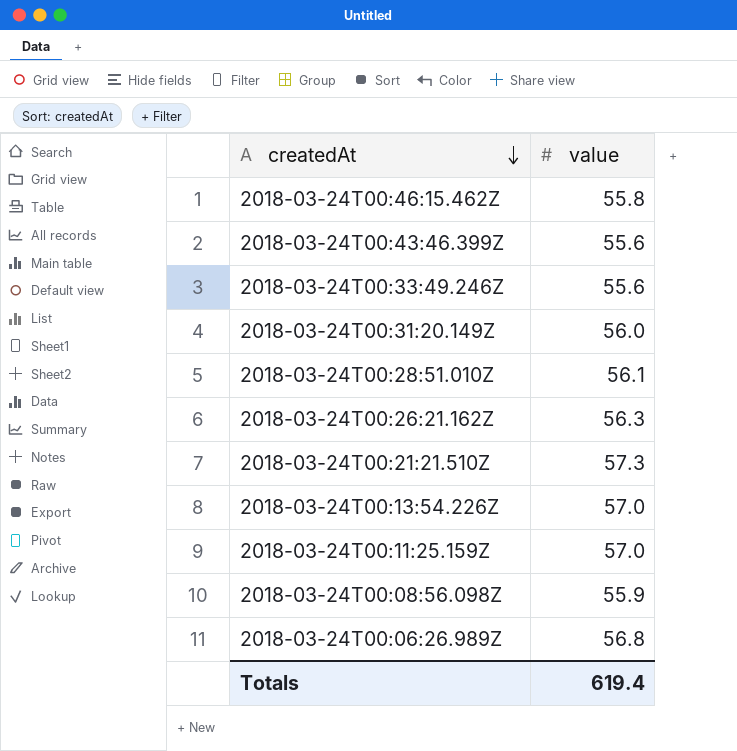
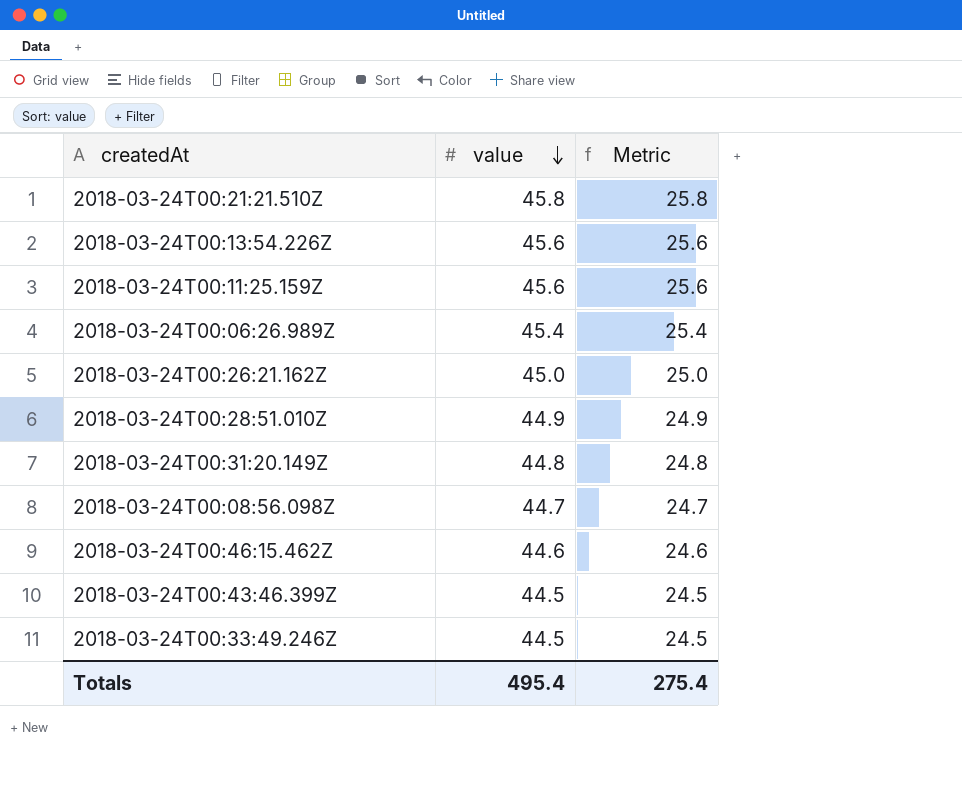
row order: createdAt descending -> value descending
column Metric | formula: none -> [value] - 20
2018-03-24T00:21:21.510Z | value: 57.3 -> 45.8
2018-03-24T00:13:54.226Z | value: 57.0 -> 45.6
2018-03-24T00:11:25.159Z | value: 57.0 -> 45.6
2018-03-24T00:06:26.989Z | value: 56.8 -> 45.4
2018-03-24T00:26:21.162Z | value: 56.3 -> 45.0
2018-03-24T00:28:51.010Z | value: 56.1 -> 44.9
2018-03-24T00:31:20.149Z | value: 56.0 -> 44.8
2018-03-24T00:08:56.098Z | value: 55.9 -> 44.7
2018-03-24T00:46:15.462Z | value: 55.8 -> 44.6
2018-03-24T00:43:46.399Z | value: 55.6 -> 44.5
2018-03-24T00:33:49.246Z | value: 55.6 -> 44.5
Totals | value: 619.4 -> 495.4

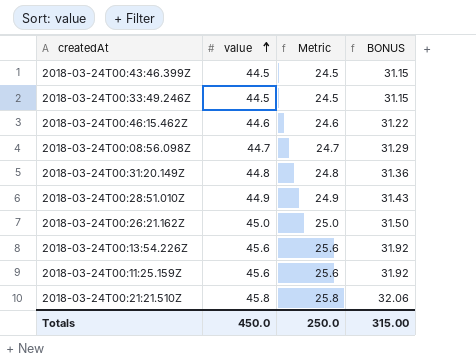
row order: value descending -> value ascending
column BONUS | formula: none -> [value] * 0.7
row 2018-03-24T00:06:26.989Z: 45.4 | 25.4 -> none
Totals | value: 495.4 -> 450.0
Totals | Metric: 275.4 -> 250.0

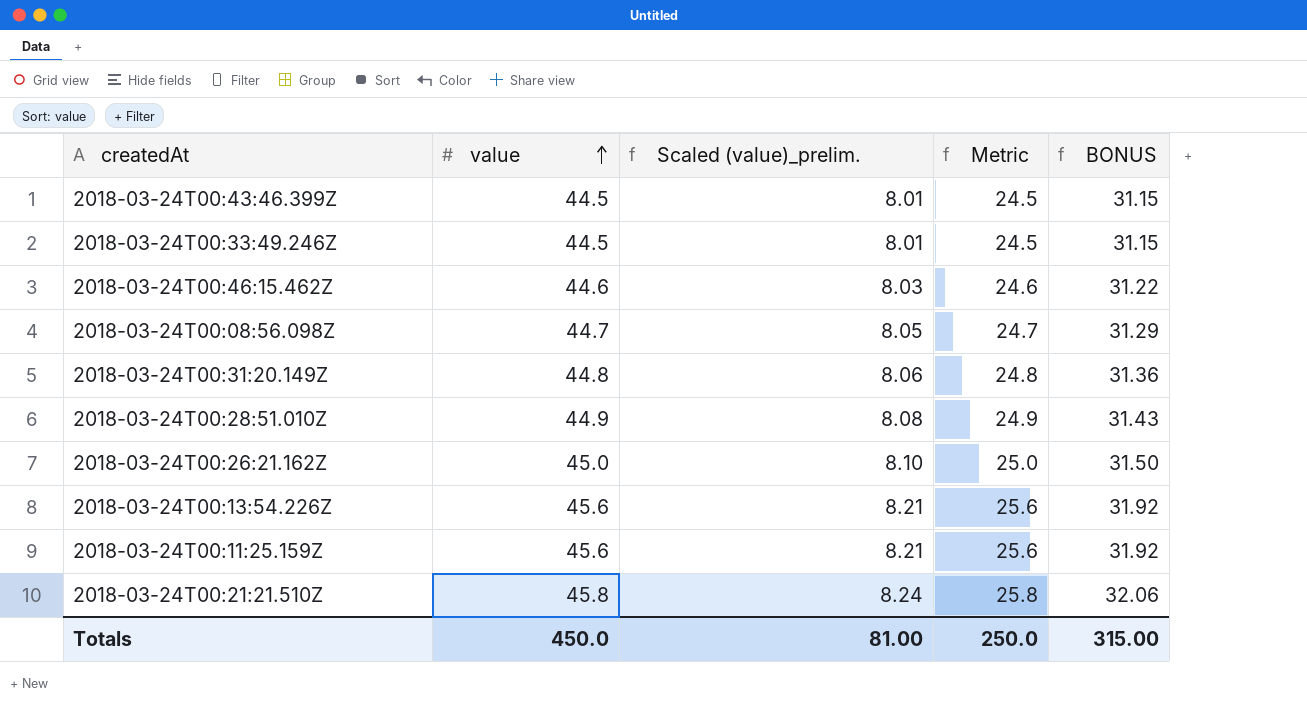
column Scaled (value)_prelim. | formula: none -> [value] * 0.18

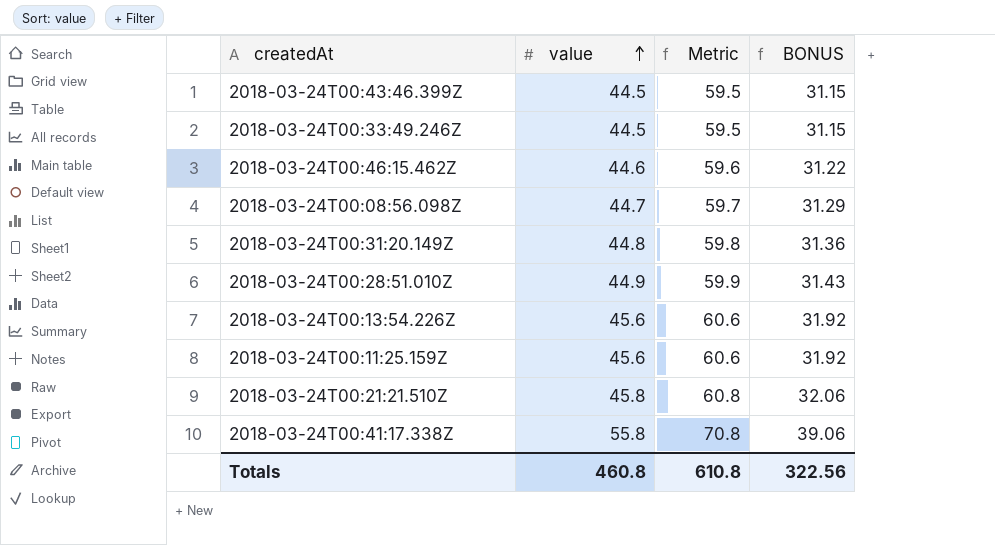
column Scaled (value)_prelim. | formula: [value] * 0.18 -> none
column Metric | formula: [value] - 20 -> [value] + 15
row 2018-03-24T00:26:21.162Z: 45.0 | 8.10 | 25.0 | 31.50 -> none
row 2018-03-24T00:41:17.338Z: none -> 55.8 | 70.8 | 39.06
Totals | value: 450.0 -> 460.8
Totals | Metric: 250.0 -> 610.8
Totals | BONUS: 315.00 -> 322.56

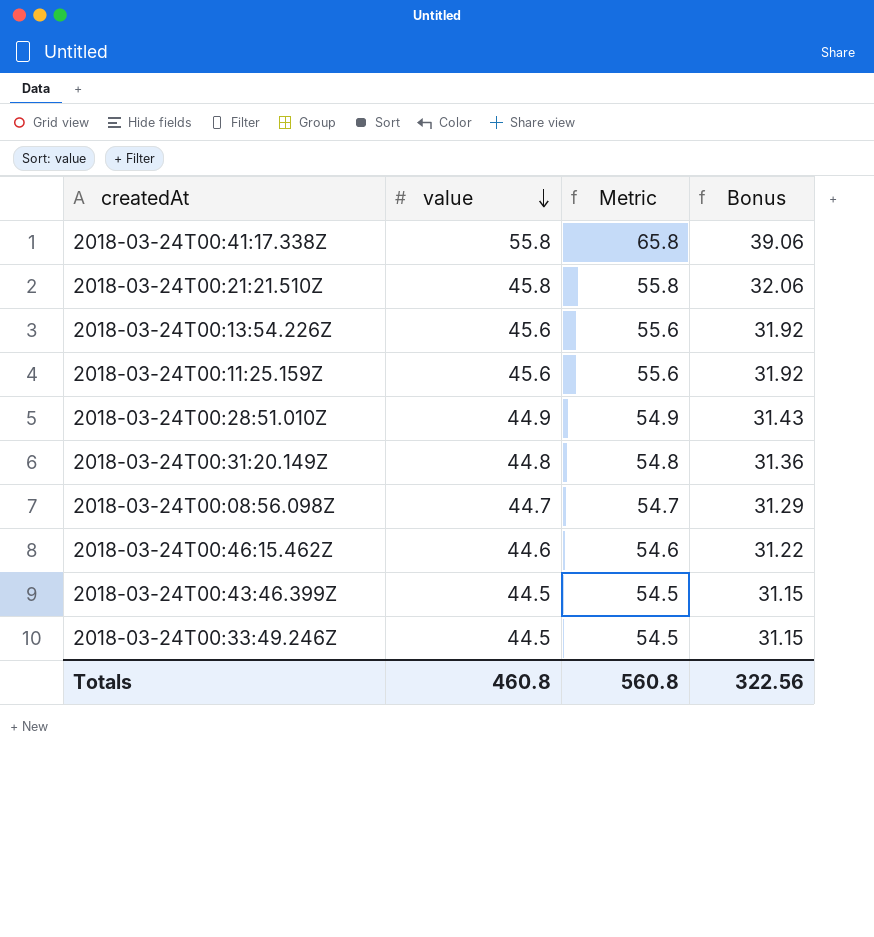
row order: value ascending -> value descending
column Metric | formula: [value] + 15 -> [value] + 10
column name: BONUS -> Bonus
Totals | Metric: 610.8 -> 560.8

